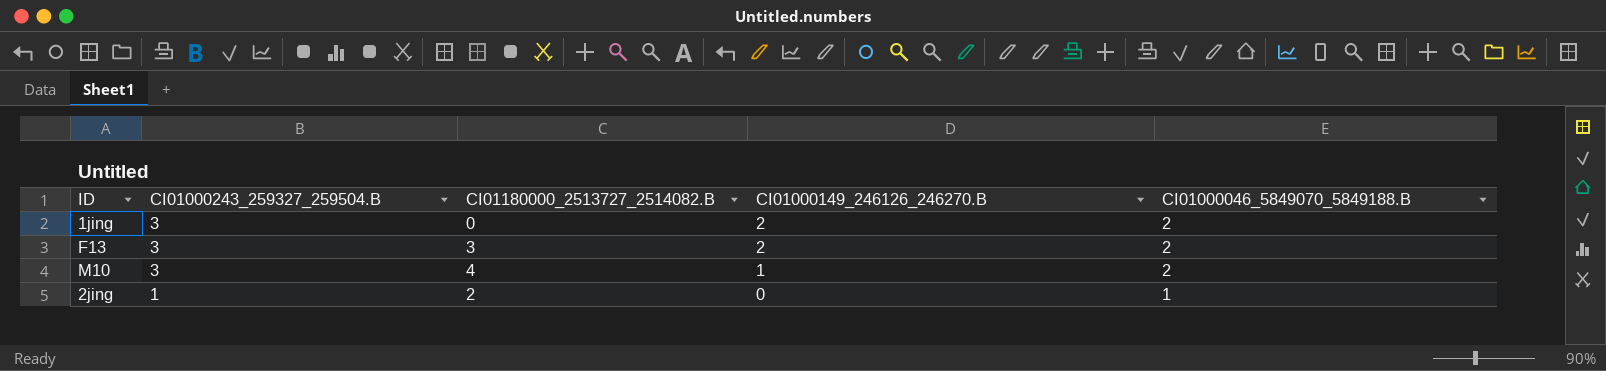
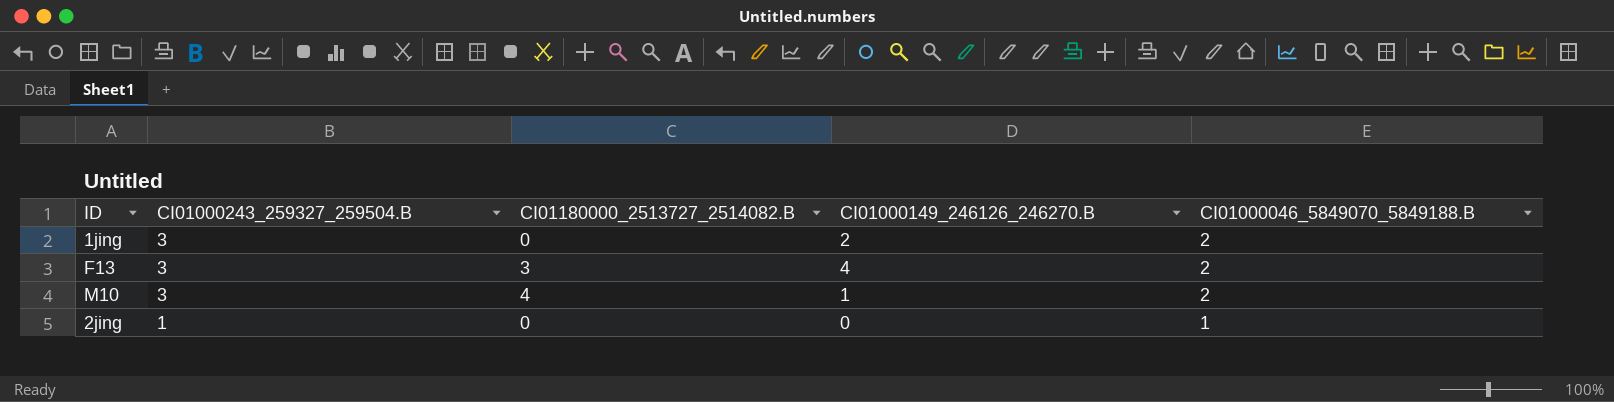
F13 | CI01000149_246126_246270.B: 2 -> 4
2jing | CI01180000_2513727_2514082.B: 2 -> 0

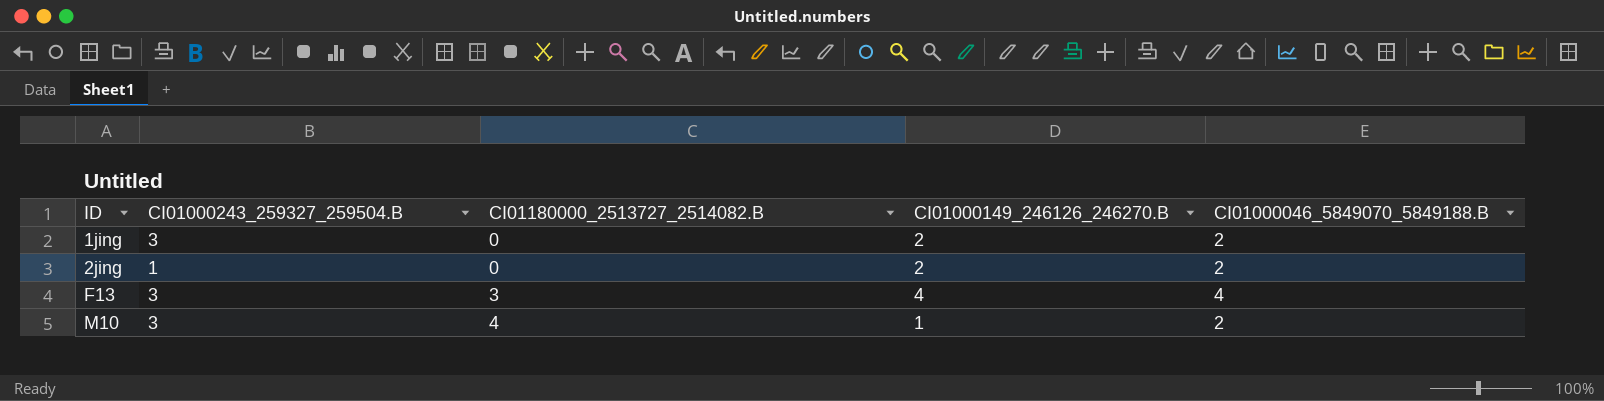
row order: CI01000243_259327_259504.B descending -> ID ascending
2jing | CI01000149_246126_246270.B: 0 -> 2
2jing | CI01000046_5849070_5849188.B: 1 -> 2
F13 | CI01000046_5849070_5849188.B: 2 -> 4

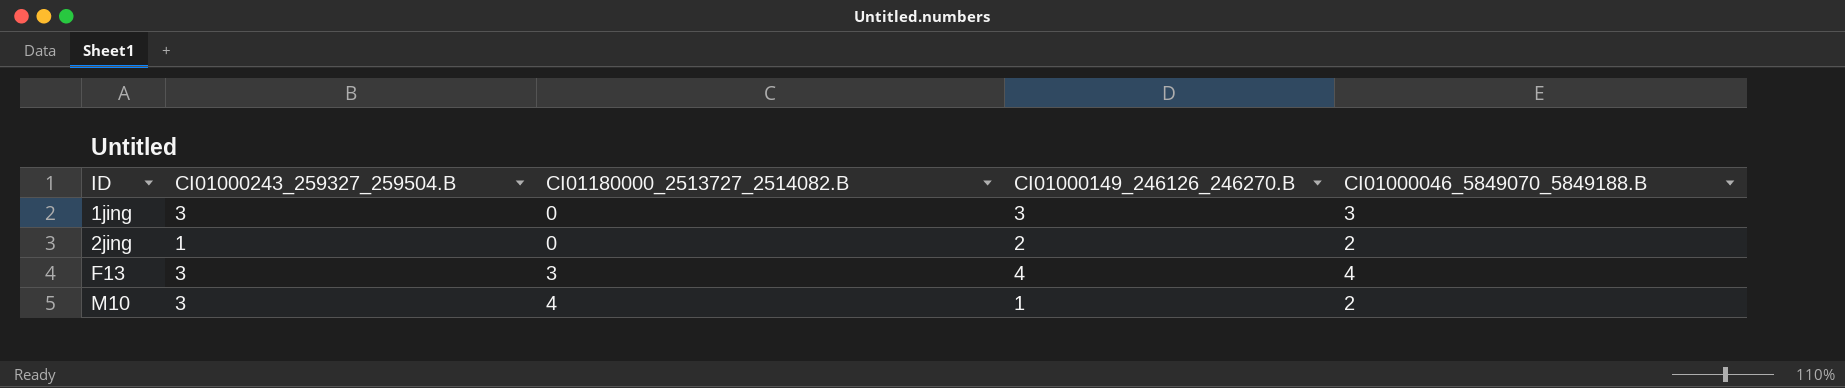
1jing | CI01000149_246126_246270.B: 2 -> 3
1jing | CI01000046_5849070_5849188.B: 2 -> 3

